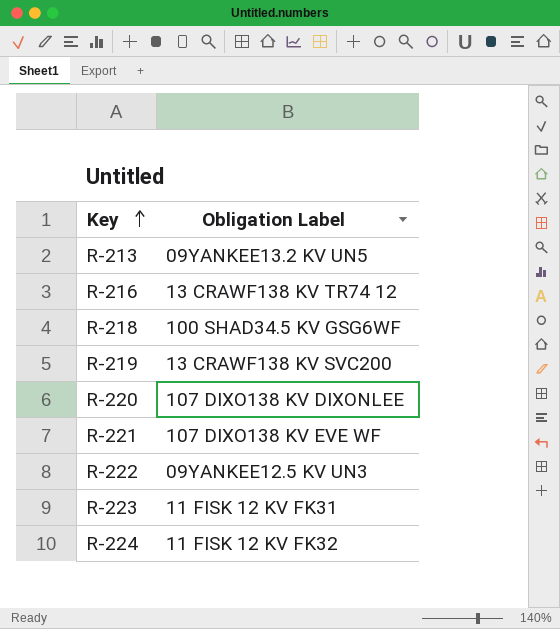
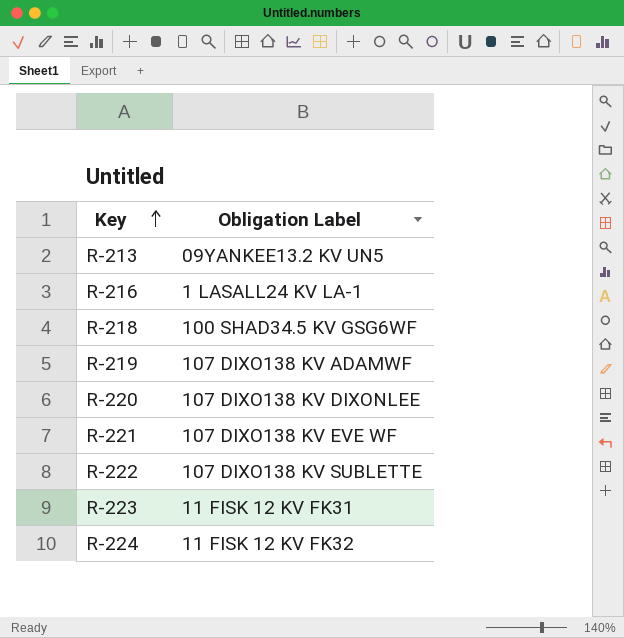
R-216 | Obligation Label: 13 CRAWF138 KV TR74 12 -> 1 LASALL24 KV LA-1
R-219 | Obligation Label: 13 CRAWF138 KV SVC200 -> 107 DIXO138 KV ADAMWF
R-222 | Obligation Label: 09YANKEE12.5 KV UN3 -> 107 DIXO138 KV SUBLETTE

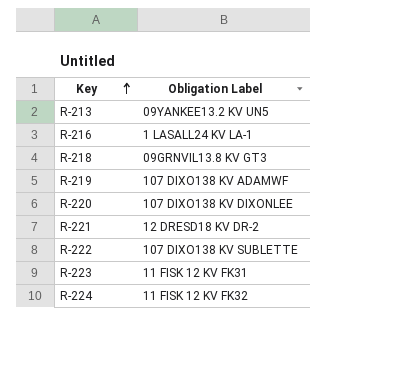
R-218 | Obligation Label: 100 SHAD34.5 KV GSG6WF -> 09GRNVIL13.8 KV GT3
R-221 | Obligation Label: 107 DIXO138 KV EVE WF -> 12 DRESD18 KV DR-2

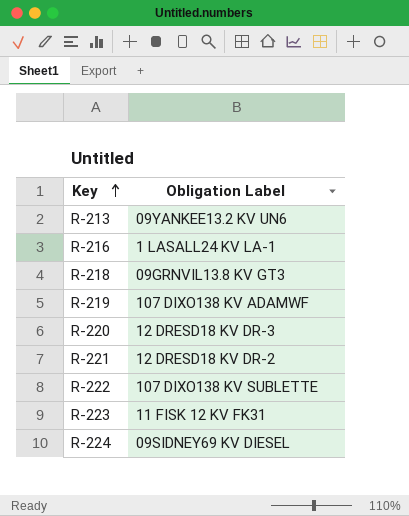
R-213 | Obligation Label: 09YANKEE13.2 KV UN5 -> 09YANKEE13.2 KV UN6
R-220 | Obligation Label: 107 DIXO138 KV DIXONLEE -> 12 DRESD18 KV DR-3
R-224 | Obligation Label: 11 FISK 12 KV FK32 -> 09SIDNEY69 KV DIESEL

